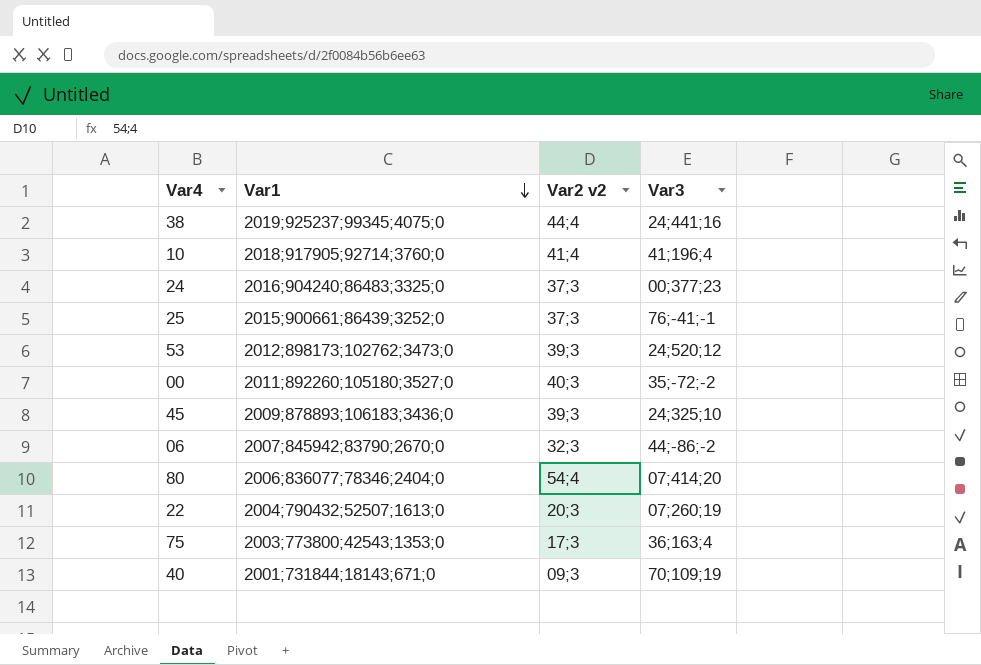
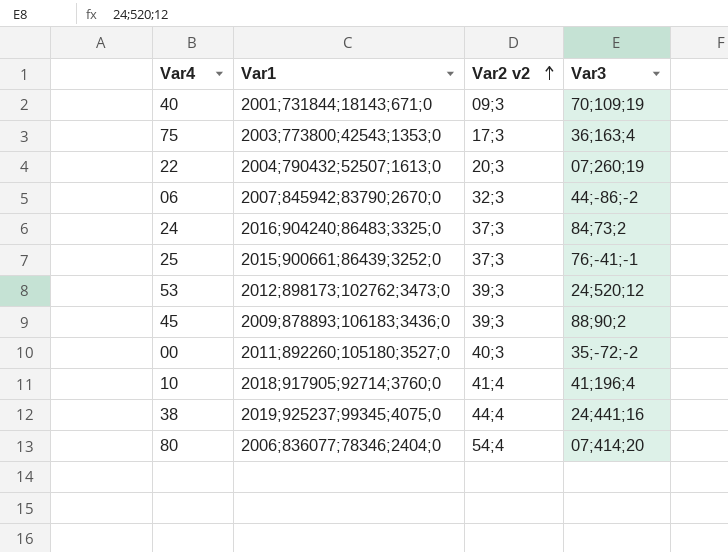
row order: Var1 descending -> Var2 v2 ascending
24 | Var3: 00;377;23 -> 84;73;2
45 | Var3: 24;325;10 -> 88;90;2

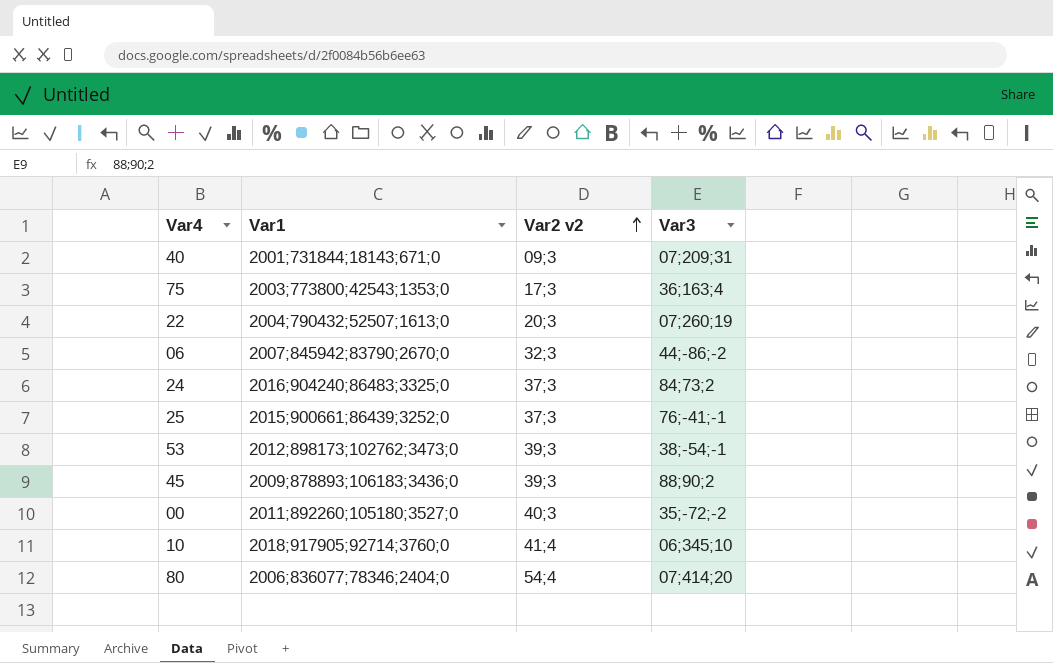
row 38: 2019;925237;99345;4075;0 | 44;4 | 24;441;16 -> none
40 | Var3: 70;109;19 -> 07;209;31
53 | Var3: 24;520;12 -> 38;-54;-1
10 | Var3: 41;196;4 -> 06;345;10

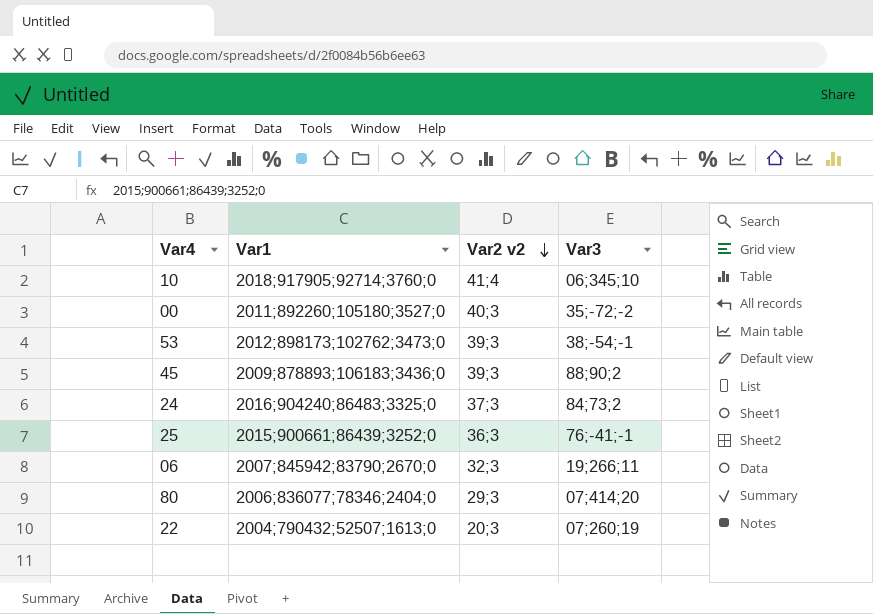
row order: Var2 v2 ascending -> Var2 v2 descending
row 40: 2001;731844;18143;671;0 | 09;3 | 07;209;31 -> none
row 75: 2003;773800;42543;1353;0 | 17;3 | 36;163;4 -> none
25 | Var2 v2: 37;3 -> 36;3
06 | Var3: 44;-86;-2 -> 19;266;11
80 | Var2 v2: 54;4 -> 29;3

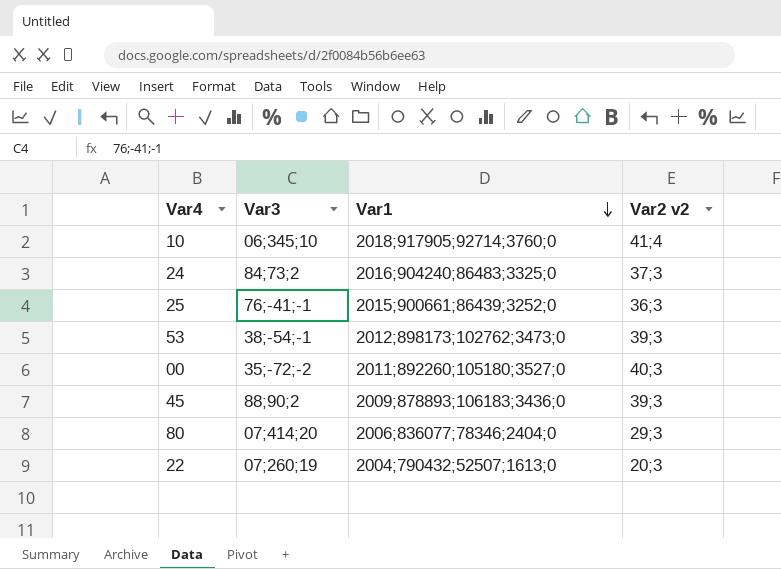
row order: Var2 v2 descending -> Var1 descending
column Var3 | position: 4 -> 2
row 06: 2007;845942;83790;2670;0 | 32;3 | 19;266;11 -> none

